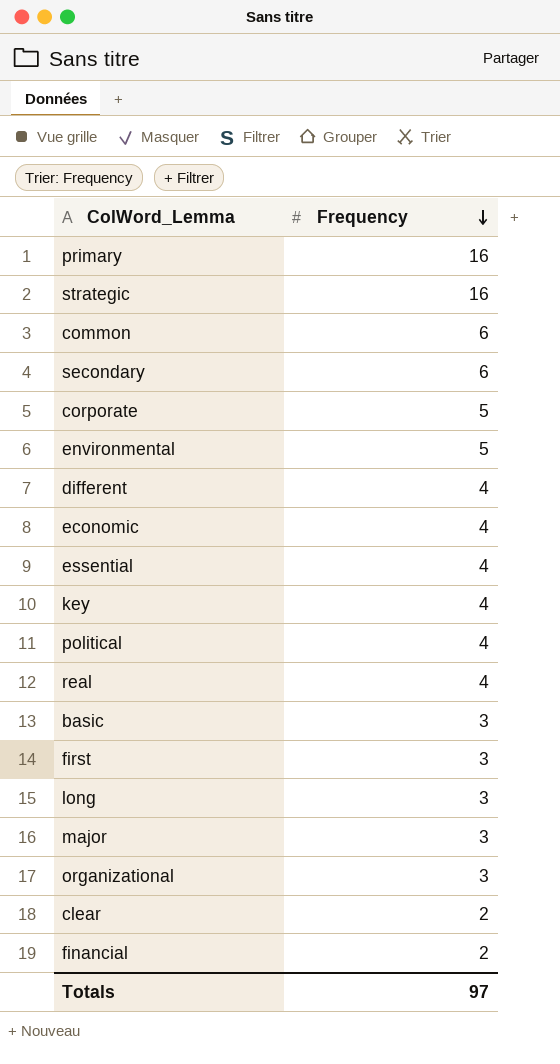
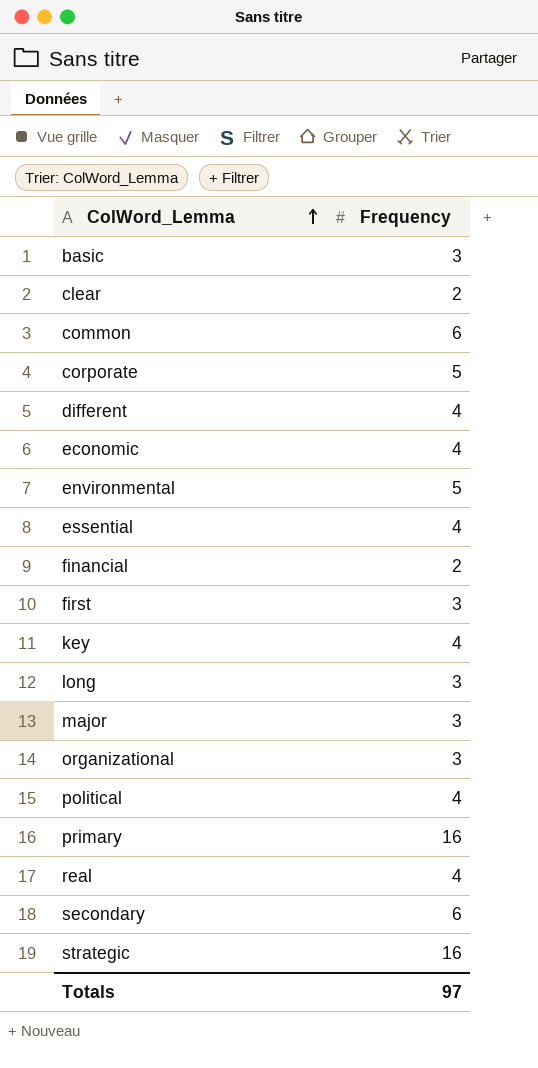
row order: Frequency descending -> ColWord_Lemma ascending

